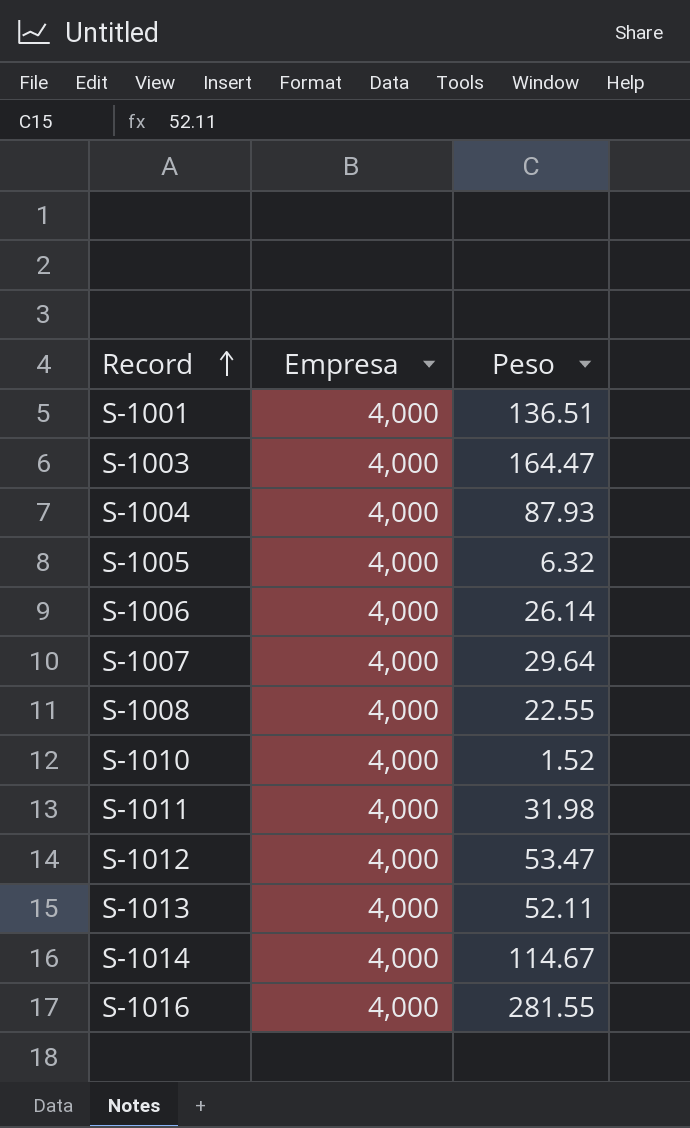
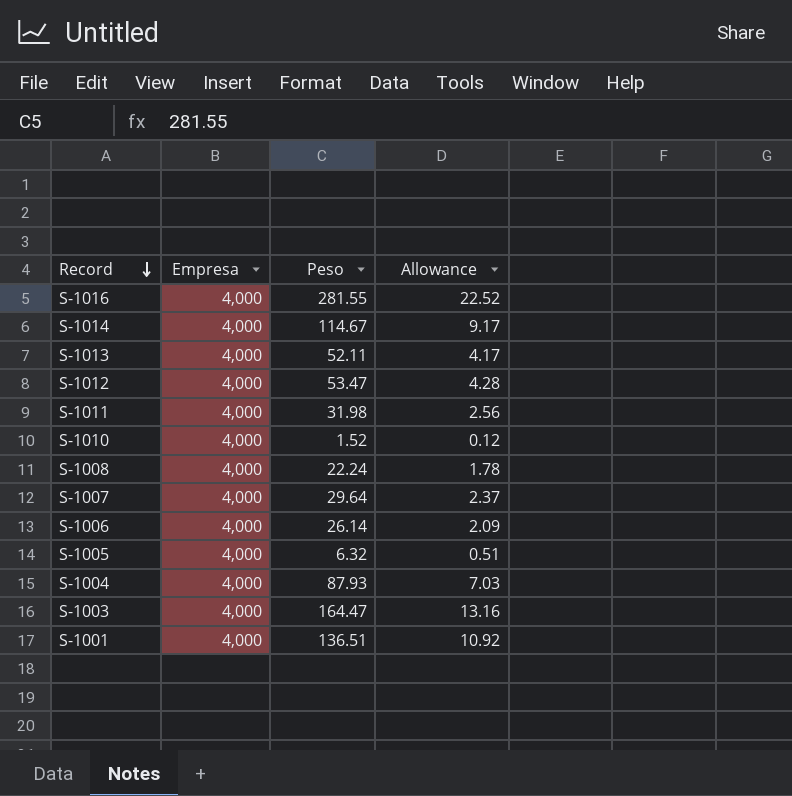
row order: Record ascending -> Record descending
column Allowance | formula: none -> [Peso] * 0.08
S-1008 | Peso: 22.55 -> 22.24

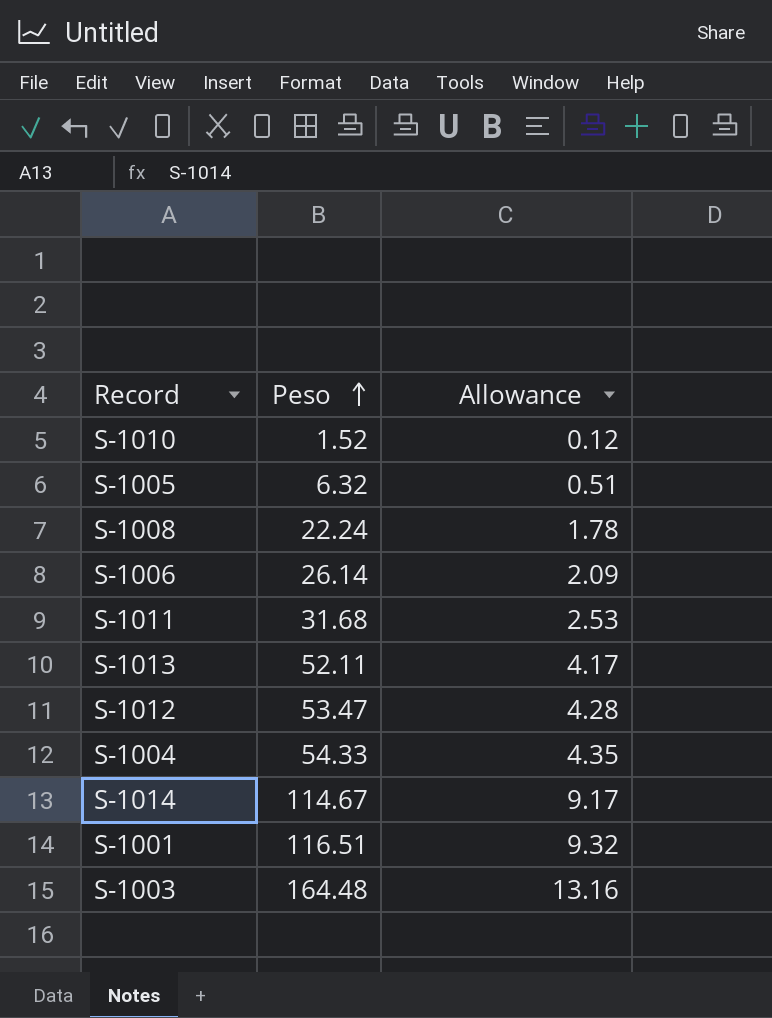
row order: Record descending -> Peso ascending
column Empresa | position: 2 -> none
row S-1016: 4,000 | 281.55 | 22.52 -> none
row S-1007: 4,000 | 29.64 | 2.37 -> none
S-1011 | Peso: 31.98 -> 31.68
S-1011 | Allowance: 2.56 -> 2.53
S-1004 | Peso: 87.93 -> 54.33
S-1004 | Allowance: 7.03 -> 4.35
S-1001 | Peso: 136.51 -> 116.51
S-1001 | Allowance: 10.92 -> 9.32
S-1003 | Peso: 164.47 -> 164.48

